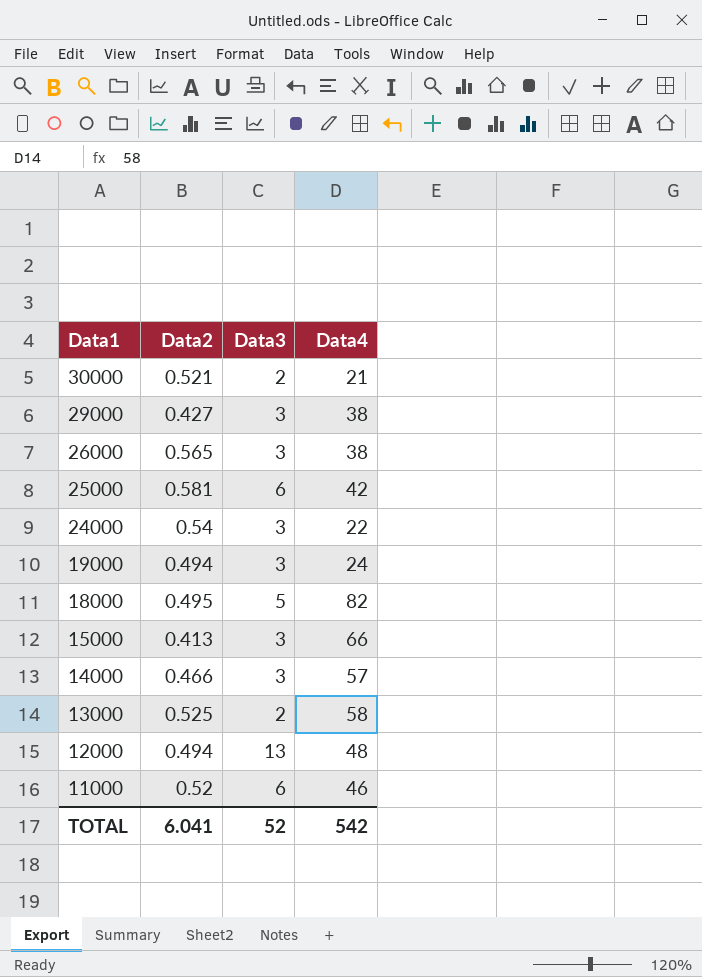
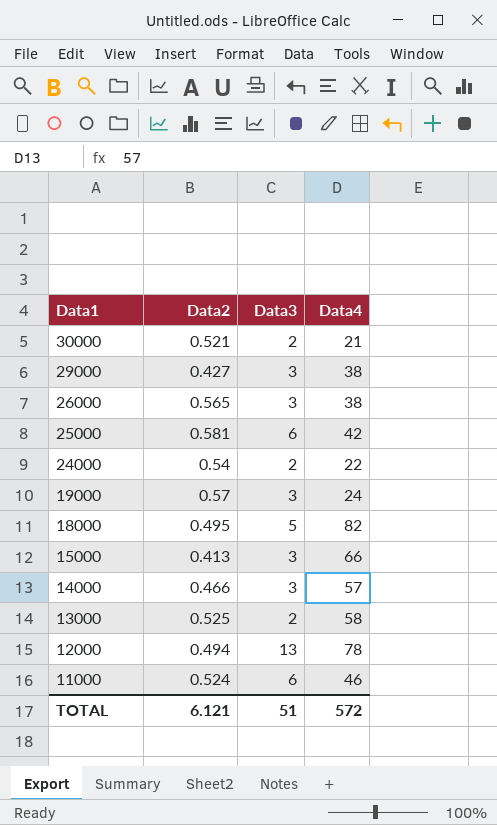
24000 | Data3: 3 -> 2
19000 | Data2: 0.494 -> 0.57
12000 | Data4: 48 -> 78
11000 | Data2: 0.52 -> 0.524
TOTAL | Data2: 6.041 -> 6.121
TOTAL | Data3: 52 -> 51
TOTAL | Data4: 542 -> 572

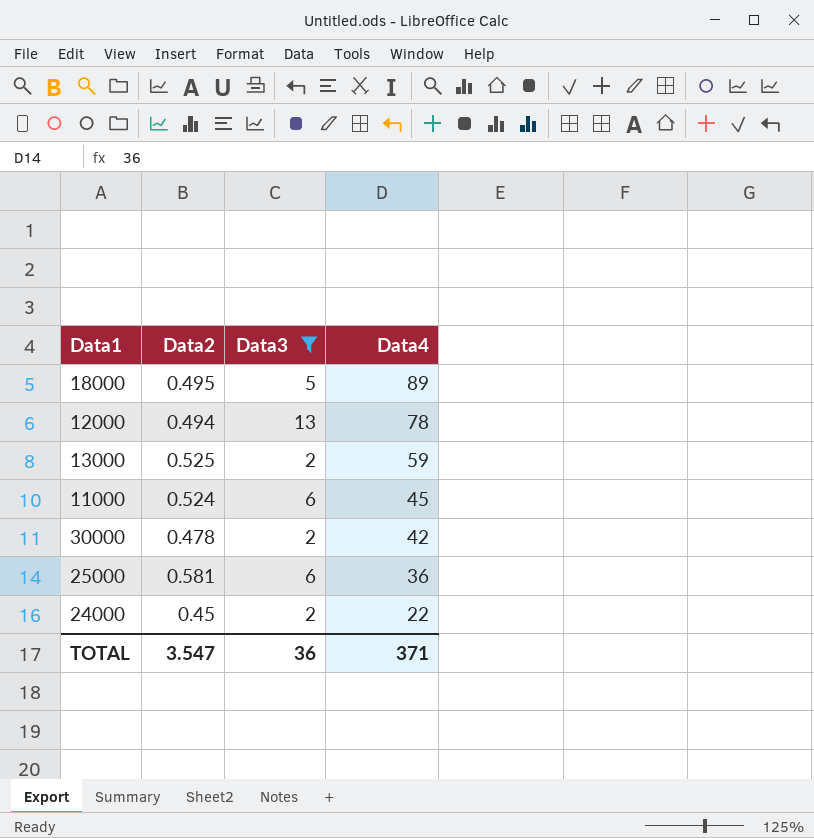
filter: none -> Data3 != 3
row order: Data1 descending -> Data4 descending
18000 | Data4: 82 -> 89
13000 | Data4: 58 -> 59
11000 | Data4: 46 -> 45
30000 | Data2: 0.521 -> 0.478
30000 | Data4: 21 -> 42
25000 | Data4: 42 -> 36
24000 | Data2: 0.54 -> 0.45
TOTAL | Data2: 6.121 -> 3.547
TOTAL | Data3: 51 -> 36
TOTAL | Data4: 572 -> 371

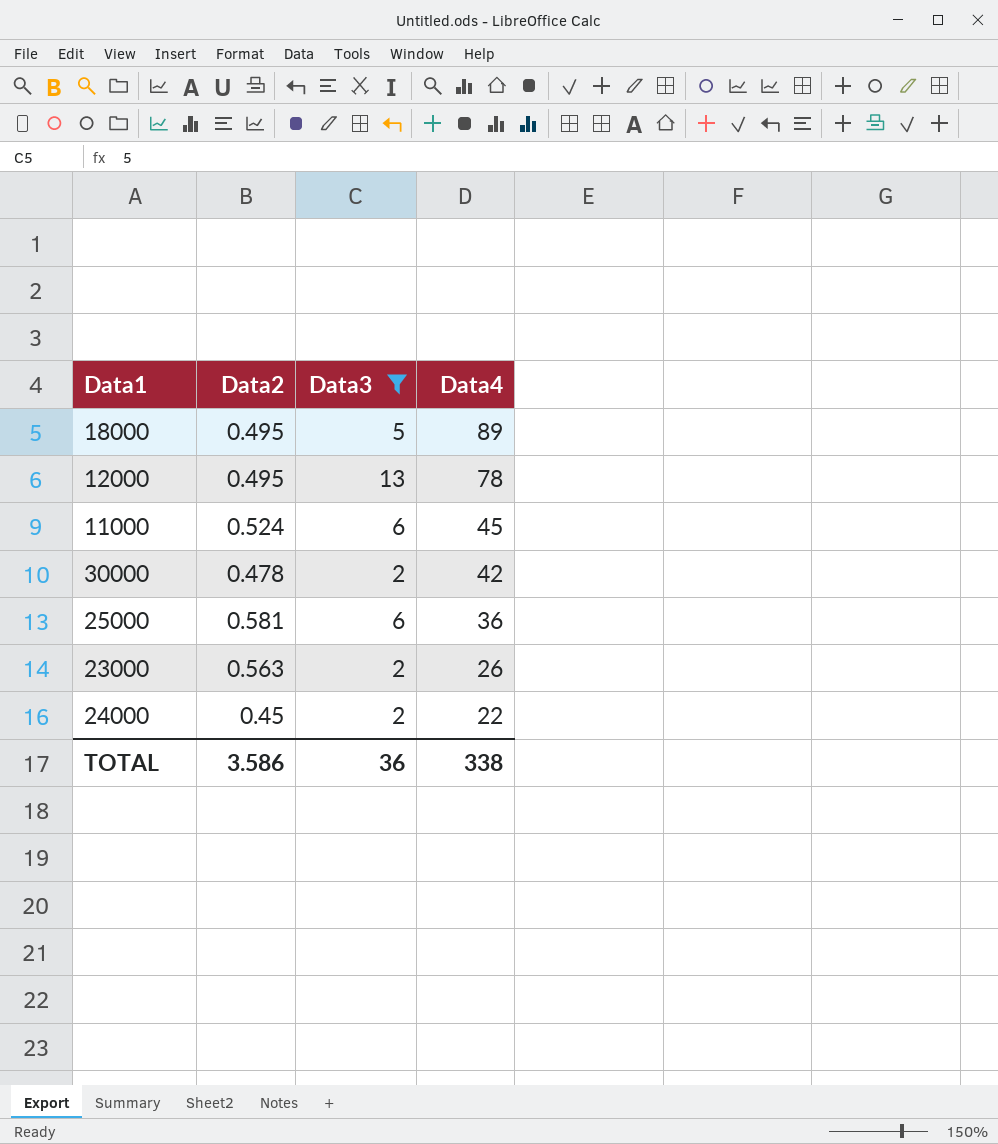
row 13000: 0.525 | 2 | 59 -> none
12000 | Data2: 0.494 -> 0.495
row 23000: none -> 0.563 | 2 | 26
TOTAL | Data2: 3.547 -> 3.586
TOTAL | Data4: 371 -> 338

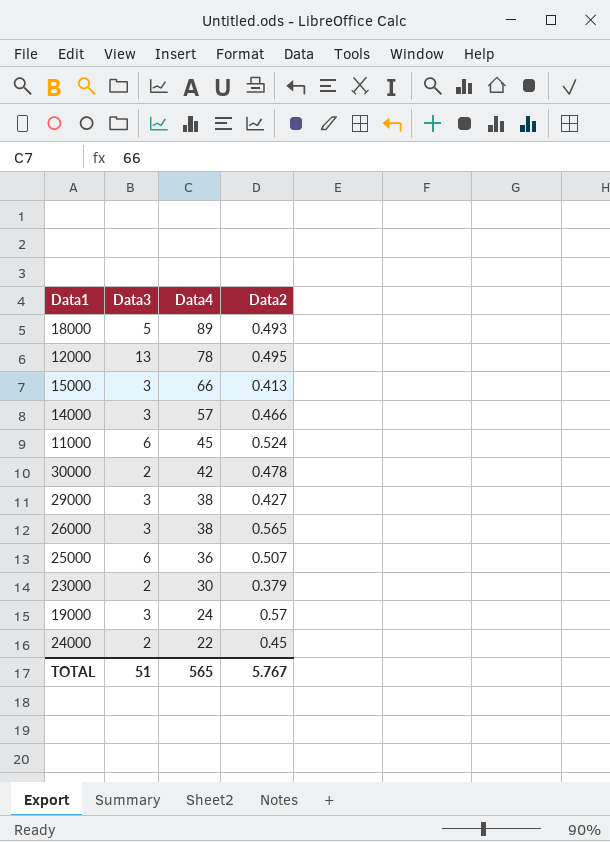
filter: Data3 != 3 -> none
column Data2 | position: 2 -> 4
18000 | Data2: 0.495 -> 0.493
25000 | Data2: 0.581 -> 0.507
23000 | Data4: 26 -> 30
23000 | Data2: 0.563 -> 0.379
TOTAL | Data3: 36 -> 51
TOTAL | Data4: 338 -> 565
TOTAL | Data2: 3.586 -> 5.767

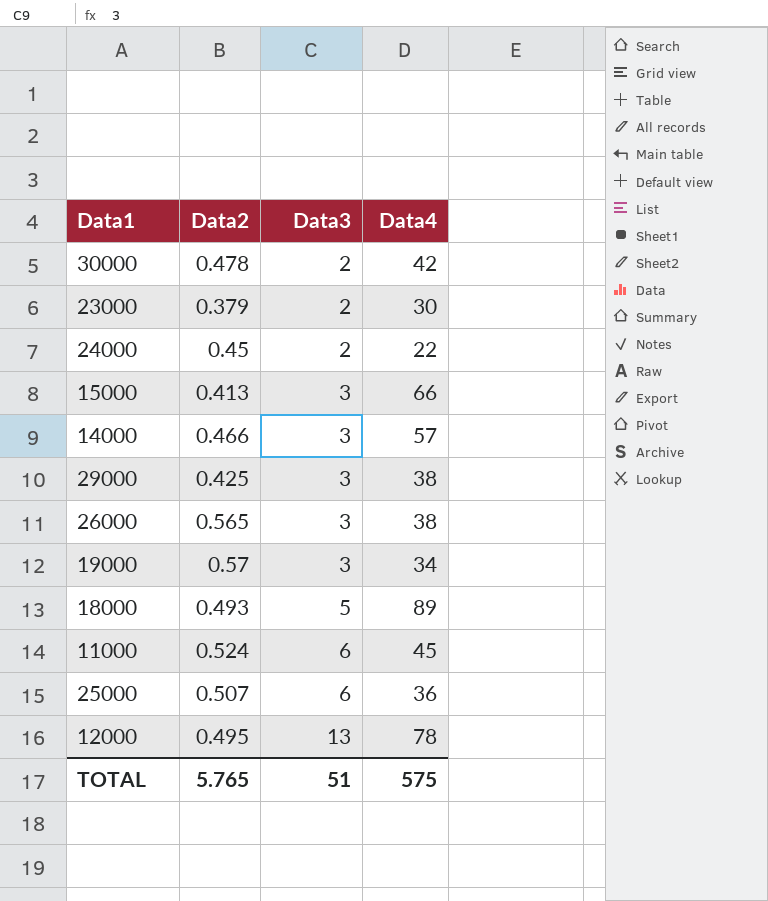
row order: Data4 descending -> Data3 ascending
column Data2 | position: 4 -> 2
29000 | Data2: 0.427 -> 0.425
19000 | Data4: 24 -> 34
TOTAL | Data2: 5.767 -> 5.765
TOTAL | Data4: 565 -> 575

